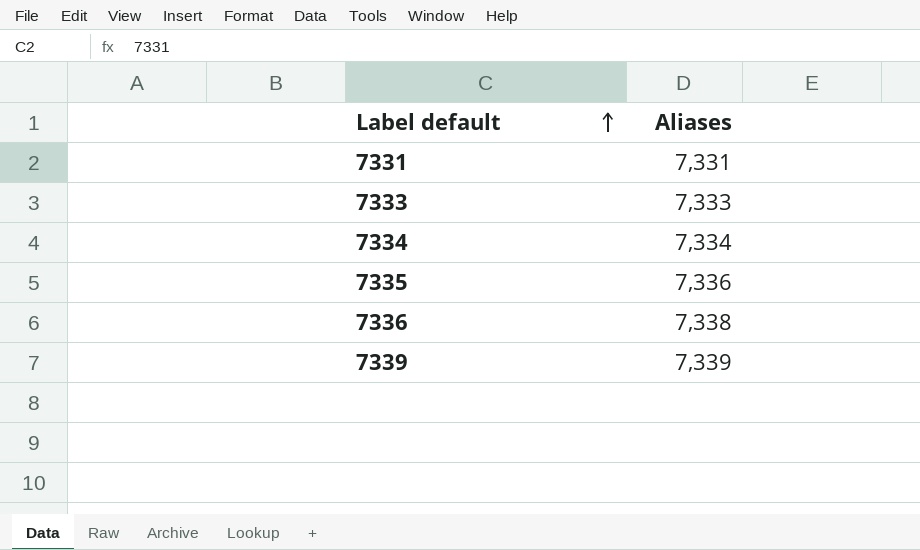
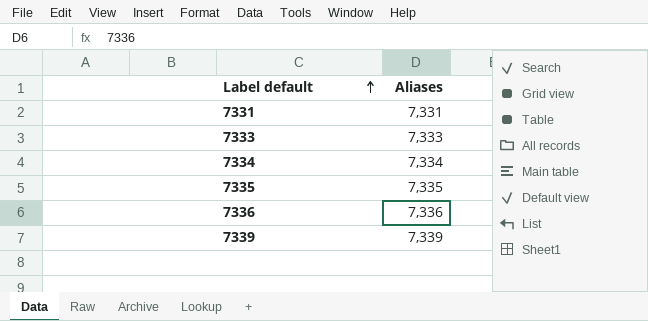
7335 | Aliases: 7,336 -> 7,335
7336 | Aliases: 7,338 -> 7,336

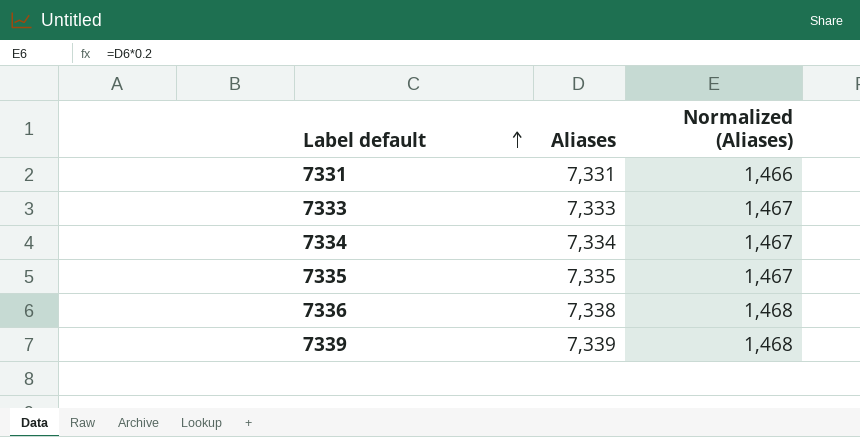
column Normalized (Aliases) | formula: none -> [Aliases] * 0.2
7336 | Aliases: 7,336 -> 7,338

